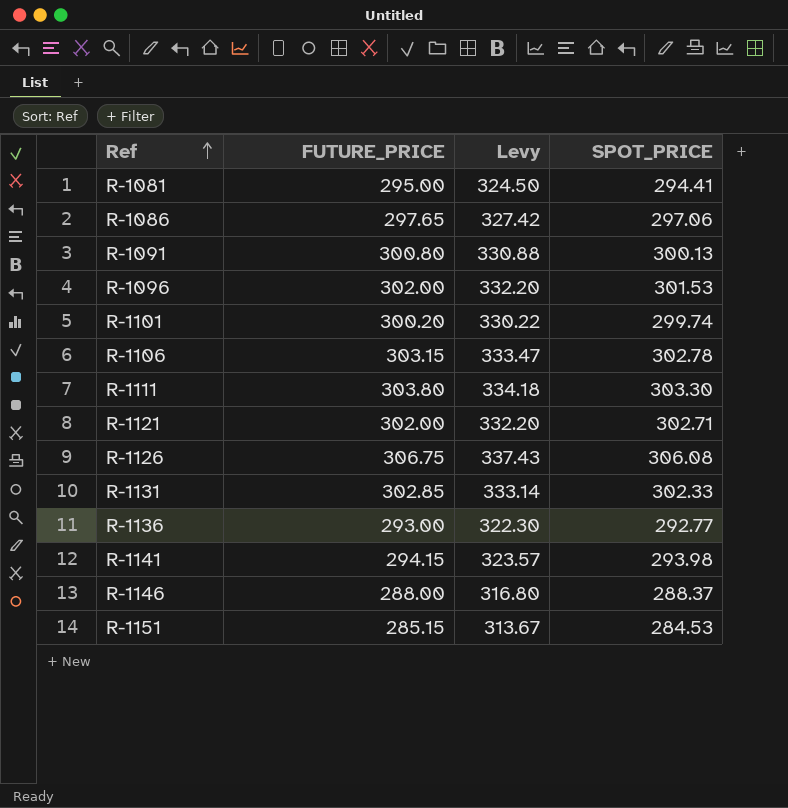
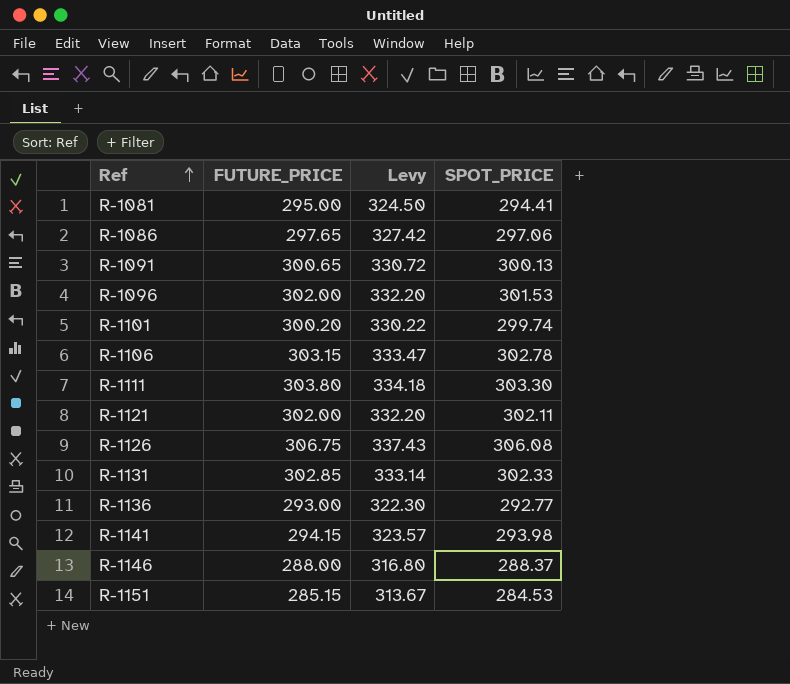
R-1091 | FUTURE_PRICE: 300.80 -> 300.65
R-1091 | Levy: 330.88 -> 330.72
R-1121 | SPOT_PRICE: 302.71 -> 302.11

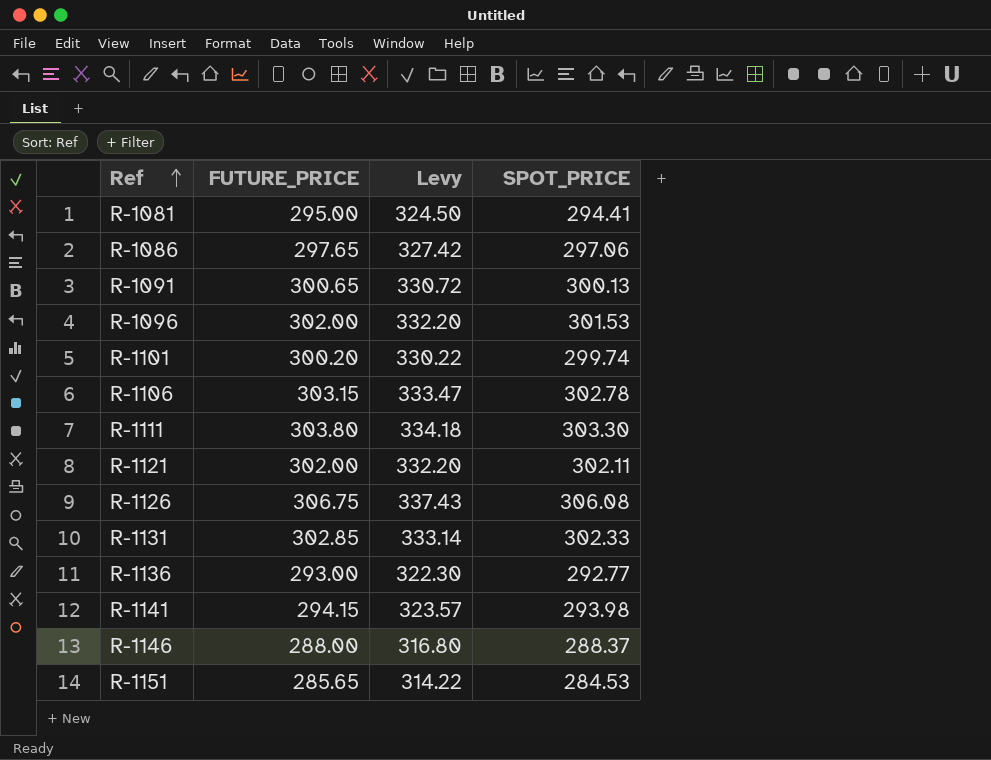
R-1151 | FUTURE_PRICE: 285.15 -> 285.65
R-1151 | Levy: 313.67 -> 314.22

